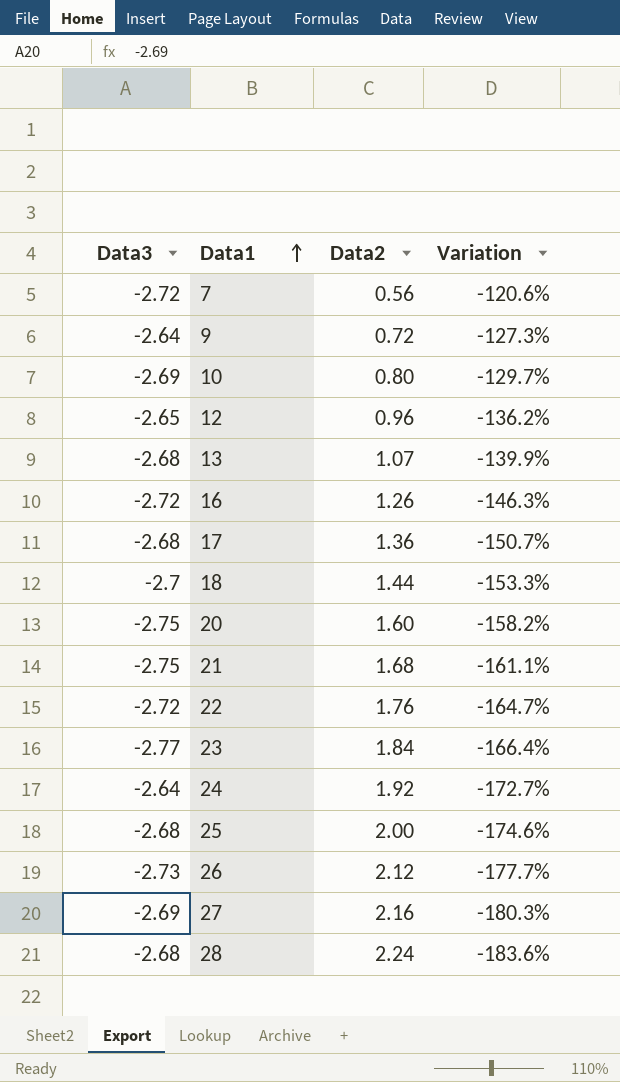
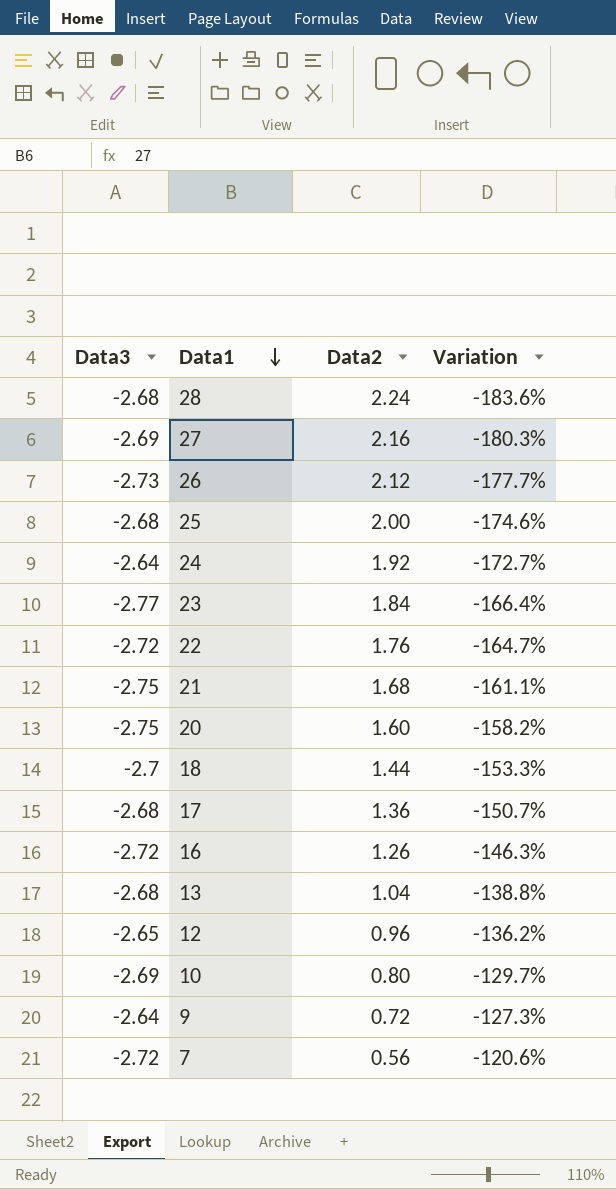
row order: Data1 ascending -> Data1 descending
13 | Data2: 1.07 -> 1.04
13 | Variation: -139.9% -> -138.8%

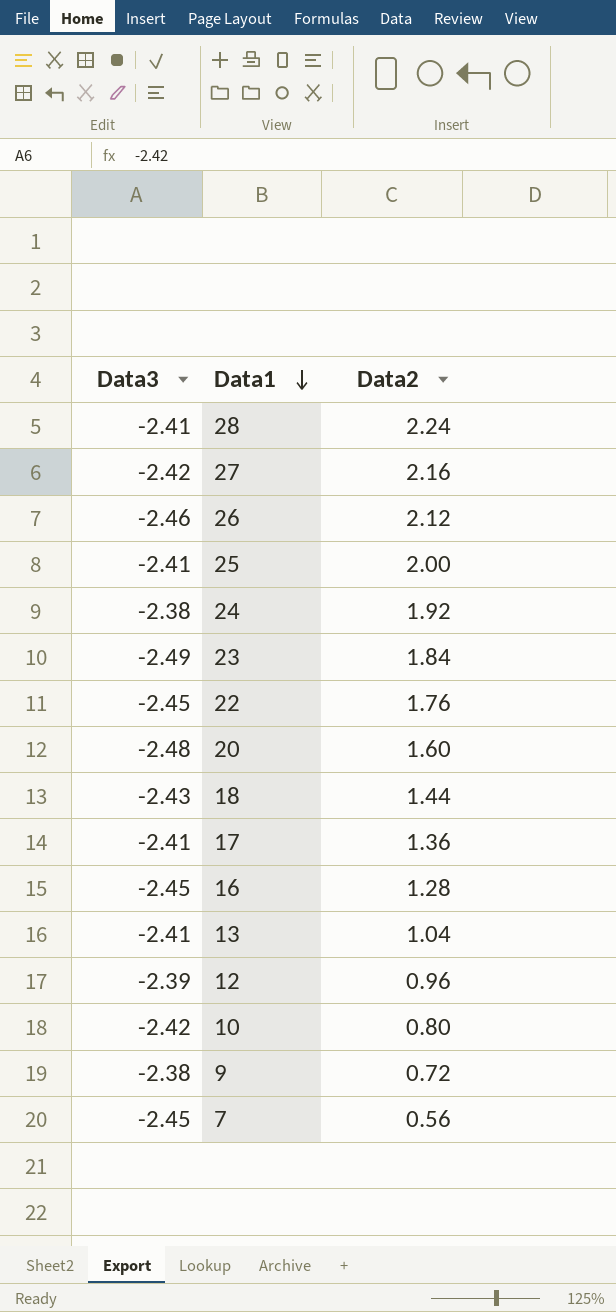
column Variation | formula: ([Data2] - [Data3]) / [Data3] -> none
row 21: -2.75 | 1.68 | -161.1% -> none
28 | Data3: -2.68 -> -2.41
27 | Data3: -2.69 -> -2.42
26 | Data3: -2.73 -> -2.46
25 | Data3: -2.68 -> -2.41
24 | Data3: -2.64 -> -2.38
23 | Data3: -2.77 -> -2.49
22 | Data3: -2.72 -> -2.45
20 | Data3: -2.75 -> -2.48
18 | Data3: -2.7 -> -2.43
17 | Data3: -2.68 -> -2.41
16 | Data3: -2.72 -> -2.45
16 | Data2: 1.26 -> 1.28
13 | Data3: -2.68 -> -2.41
12 | Data3: -2.65 -> -2.39
10 | Data3: -2.69 -> -2.42
9 | Data3: -2.64 -> -2.38
7 | Data3: -2.72 -> -2.45

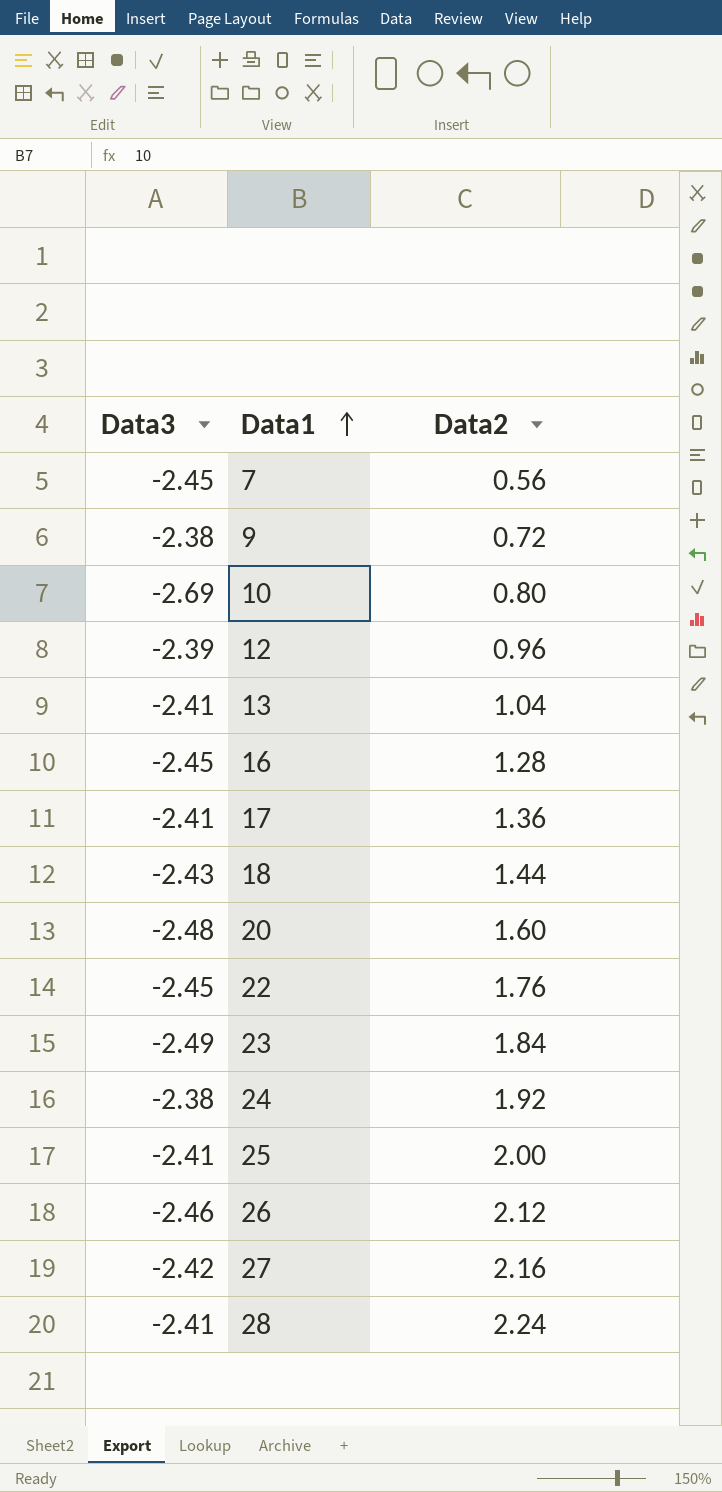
row order: Data1 descending -> Data1 ascending
10 | Data3: -2.42 -> -2.69

